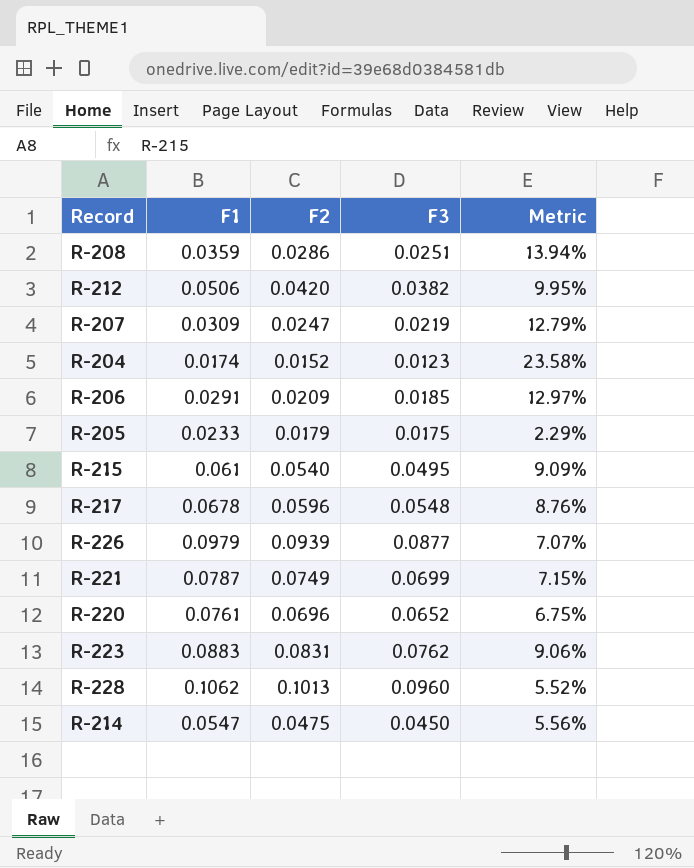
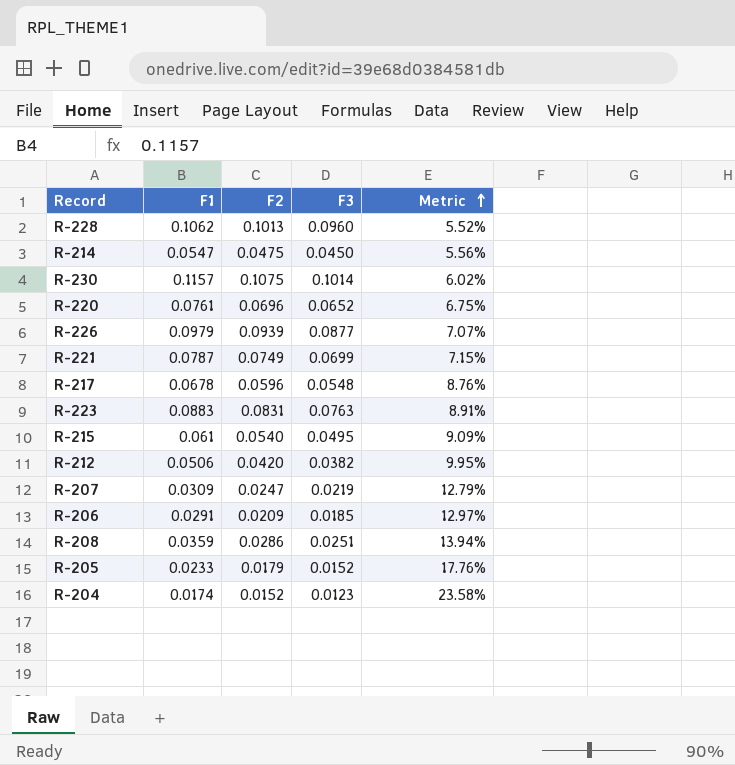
row order: none -> Metric ascending
row R-230: none -> 0.1157 | 0.1075 | 0.1014 | 6.02%
R-223 | F3: 0.0762 -> 0.0763
R-223 | Metric: 9.06% -> 8.91%
R-205 | F3: 0.0175 -> 0.0152
R-205 | Metric: 2.29% -> 17.76%

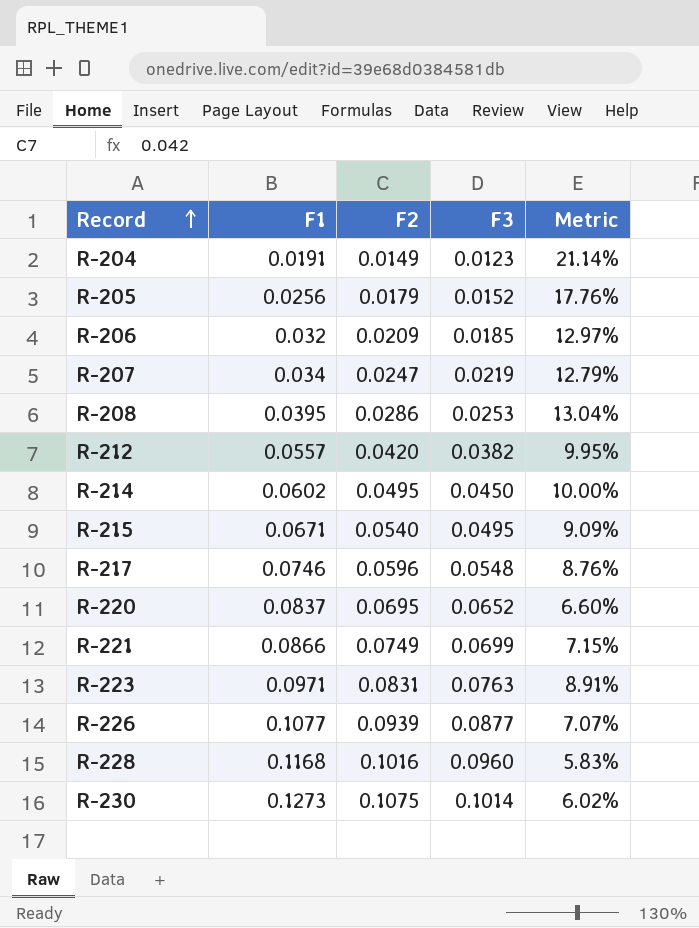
row order: Metric ascending -> Record ascending
R-204 | F1: 0.0174 -> 0.0191
R-204 | F2: 0.0152 -> 0.0149
R-204 | Metric: 23.58% -> 21.14%
R-205 | F1: 0.0233 -> 0.0256
R-206 | F1: 0.0291 -> 0.032
R-207 | F1: 0.0309 -> 0.034
R-208 | F1: 0.0359 -> 0.0395
R-208 | F3: 0.0251 -> 0.0253
R-208 | Metric: 13.94% -> 13.04%
R-212 | F1: 0.0506 -> 0.0557
R-214 | F1: 0.0547 -> 0.0602
R-214 | F2: 0.0475 -> 0.0495
R-214 | Metric: 5.56% -> 10.00%
R-215 | F1: 0.061 -> 0.0671
R-217 | F1: 0.0678 -> 0.0746
R-220 | F1: 0.0761 -> 0.0837
R-220 | F2: 0.0696 -> 0.0695
R-220 | Metric: 6.75% -> 6.60%
R-221 | F1: 0.0787 -> 0.0866
R-223 | F1: 0.0883 -> 0.0971
R-226 | F1: 0.0979 -> 0.1077
R-228 | F1: 0.1062 -> 0.1168
R-228 | F2: 0.1013 -> 0.1016
R-228 | Metric: 5.52% -> 5.83%
R-230 | F1: 0.1157 -> 0.1273

